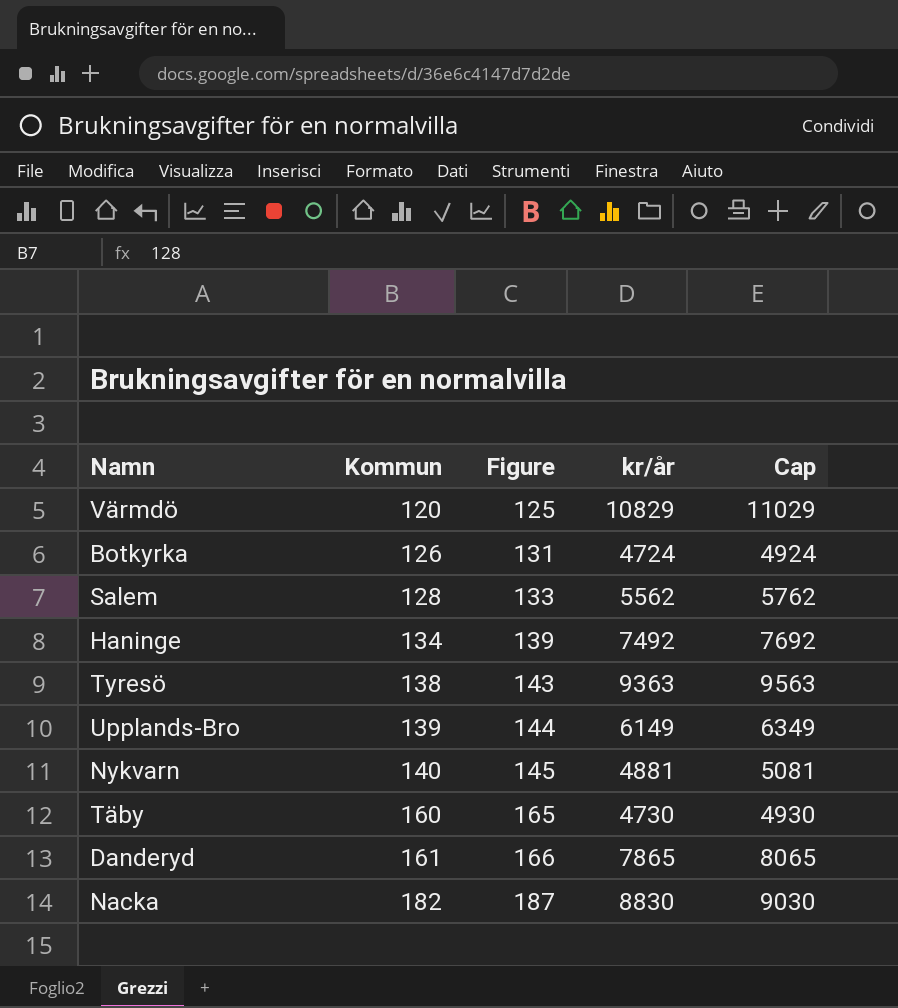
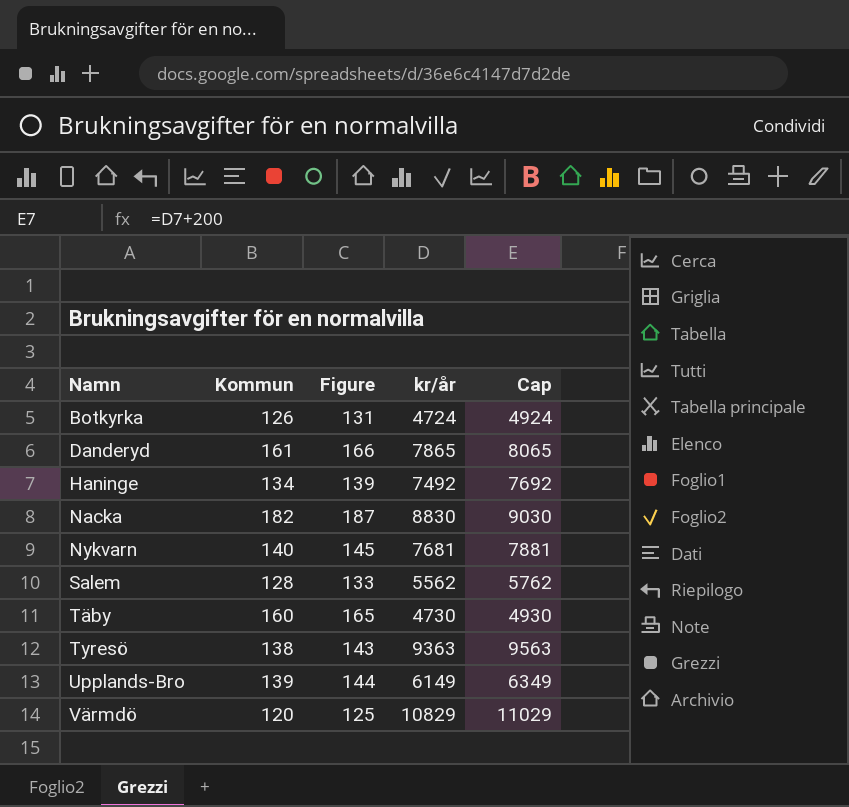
row order: Kommun ascending -> Namn ascending
Nykvarn | kr/år: 4881 -> 7681
Nykvarn | Cap: 5081 -> 7881

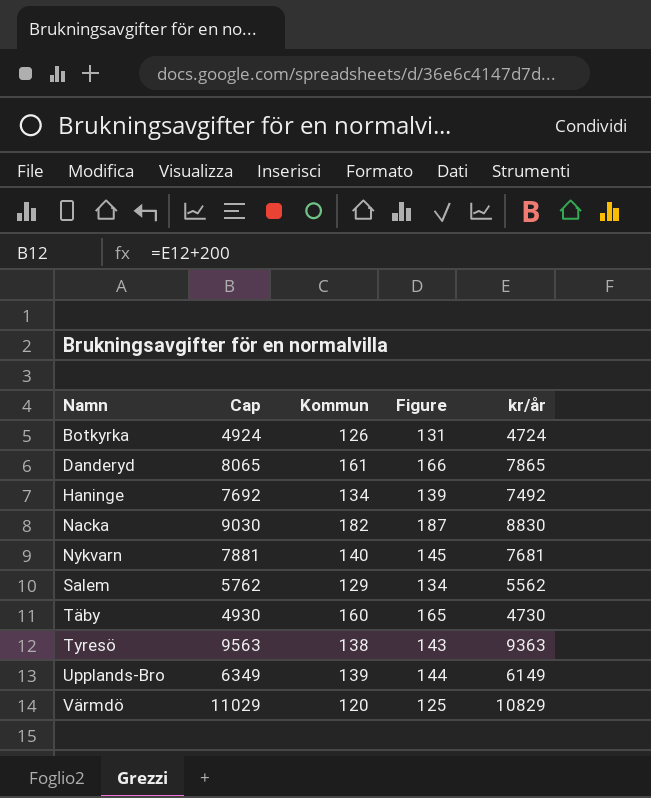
column Cap | position: 5 -> 2
Salem | Kommun: 128 -> 129
Salem | Figure: 133 -> 134

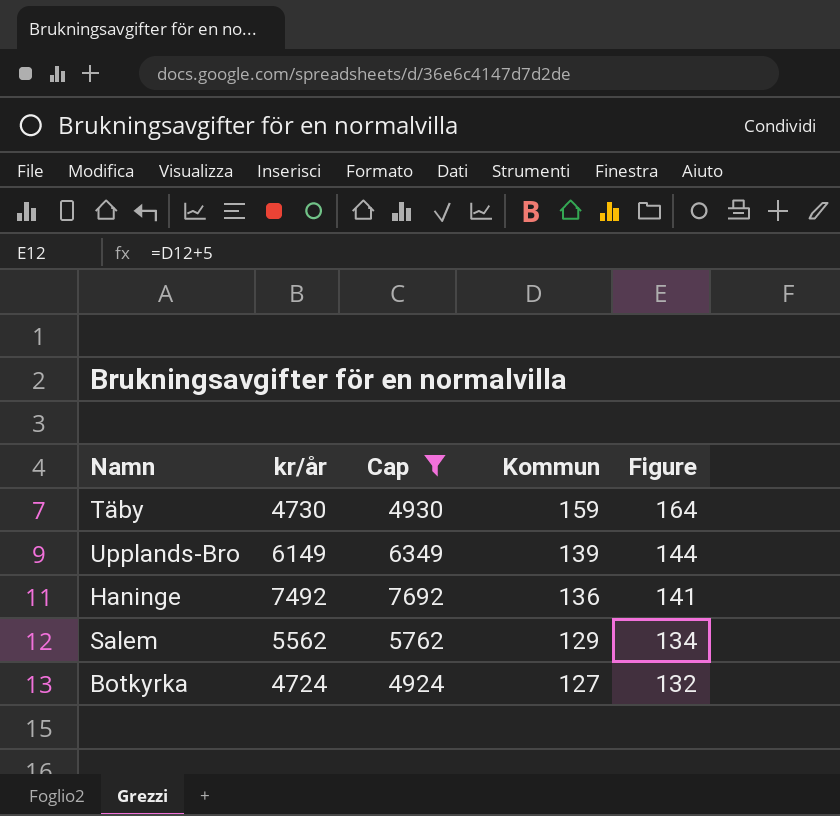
filter: none -> Cap <= 7692
row order: Namn ascending -> Kommun descending
column kr/år | position: 5 -> 2
Täby | Kommun: 160 -> 159
Täby | Figure: 165 -> 164
Haninge | Kommun: 134 -> 136
Haninge | Figure: 139 -> 141
Botkyrka | Kommun: 126 -> 127
Botkyrka | Figure: 131 -> 132

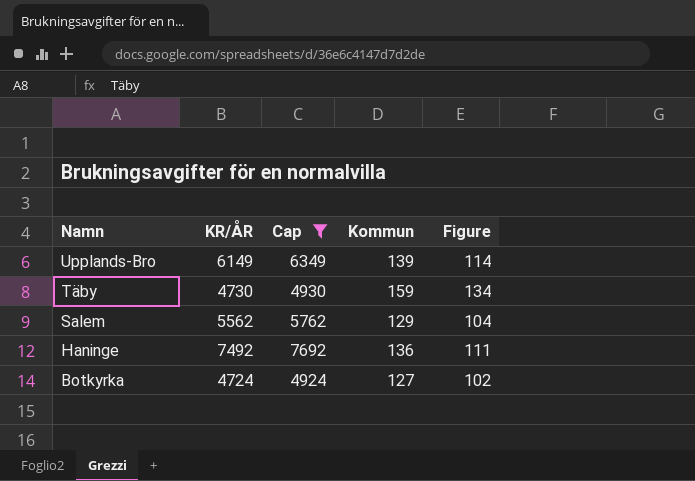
row order: Kommun descending -> Namn descending
column name: kr/år -> KR/ÅR
column Figure | formula: [Kommun] + 5 -> [Kommun] - 25

